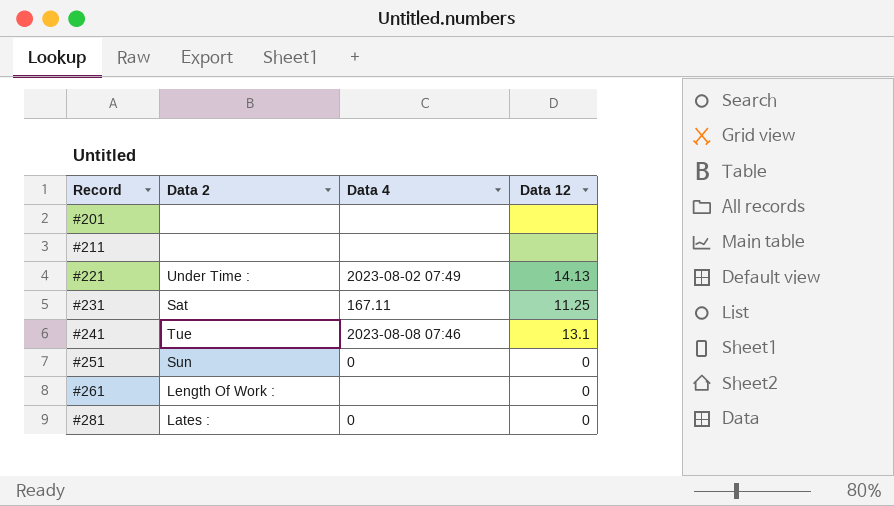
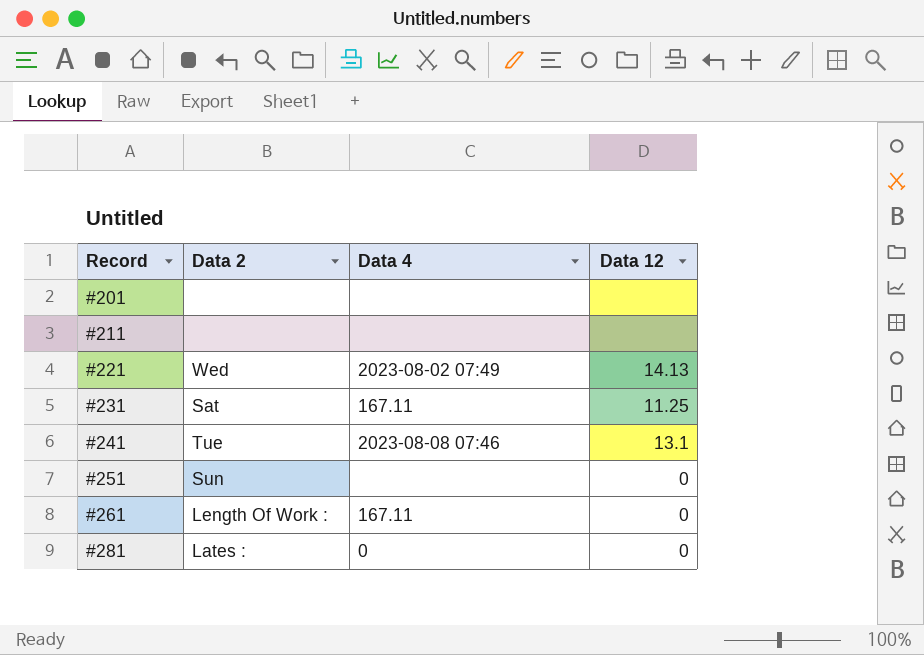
#221 | Data 2: Under Time : -> Wed
#251 | Data 4: 0 -> none
#261 | Data 4: none -> 167.11

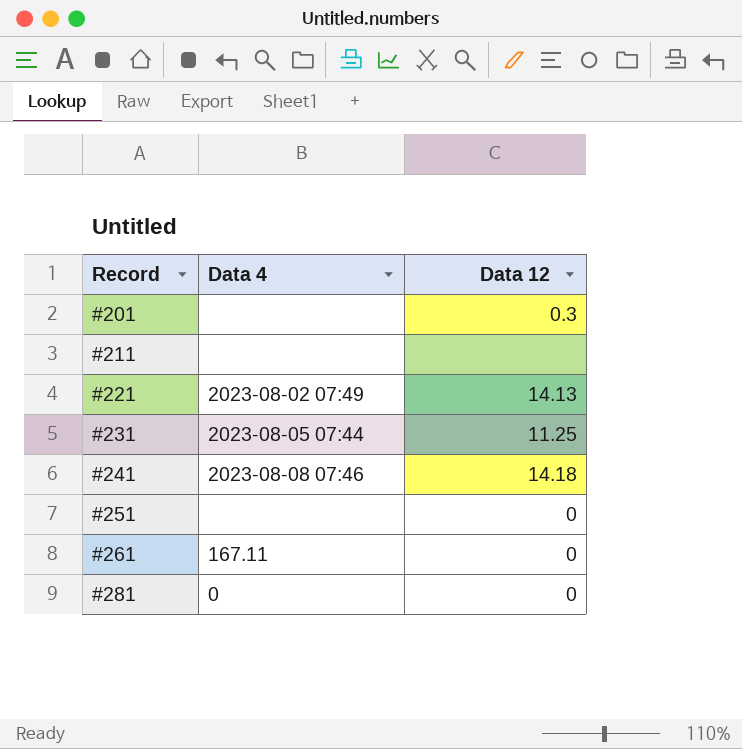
column Data 2 | position: 2 -> none
#201 | Data 12: none -> 0.3
#231 | Data 4: 167.11 -> 2023-08-05 07:44
#241 | Data 12: 13.1 -> 14.18

